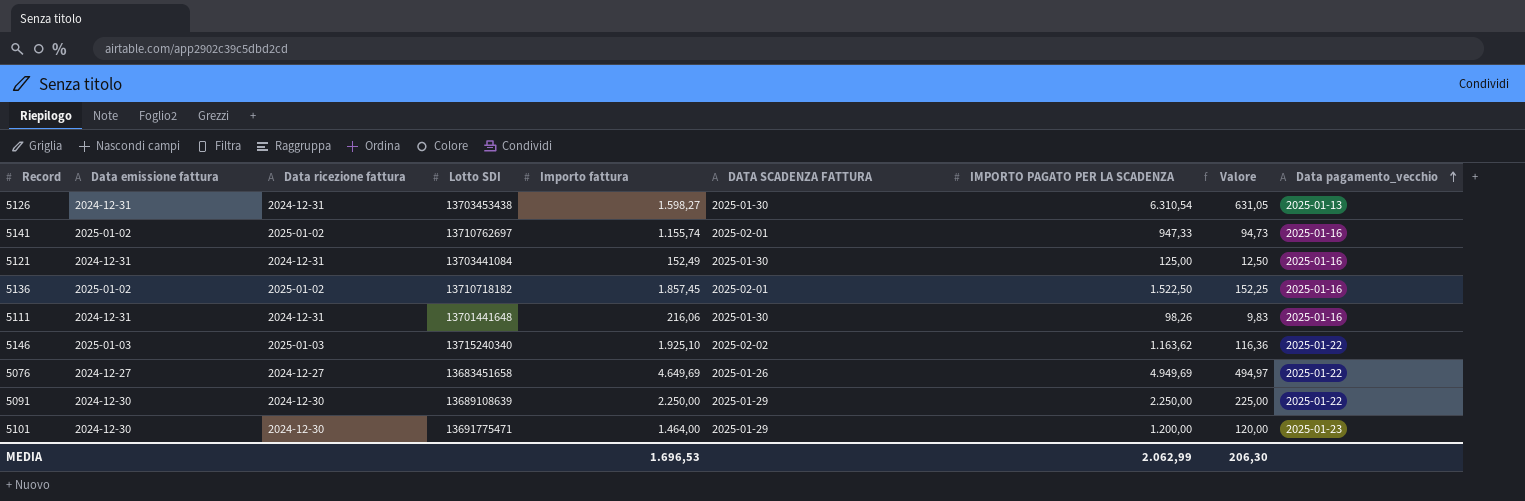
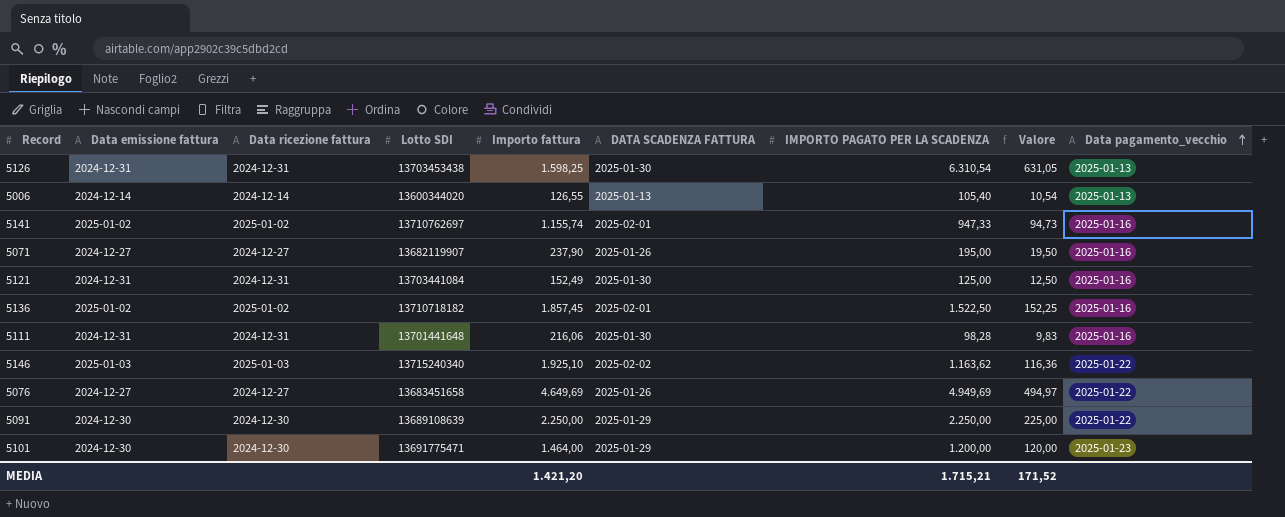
5126 | Importo fattura: 1.598,27 -> 1.598,25
row 5006: none -> 2024-12-14 | 2024-12-14 | 13600344020 | 126,55 | 2025-01-13 | 105,40 | 10,54 | 2025-01-13
row 5071: none -> 2024-12-27 | 2024-12-27 | 13682119907 | 237,90 | 2025-01-26 | 195,00 | 19,50 | 2025-01-16
5111 | IMPORTO PAGATO PER LA SCADENZA: 98,26 -> 98,28
MEDIA | Importo fattura: 1.696,53 -> 1.421,20
MEDIA | IMPORTO PAGATO PER LA SCADENZA: 2.062,99 -> 1.715,21
MEDIA | Valore: 206,30 -> 171,52

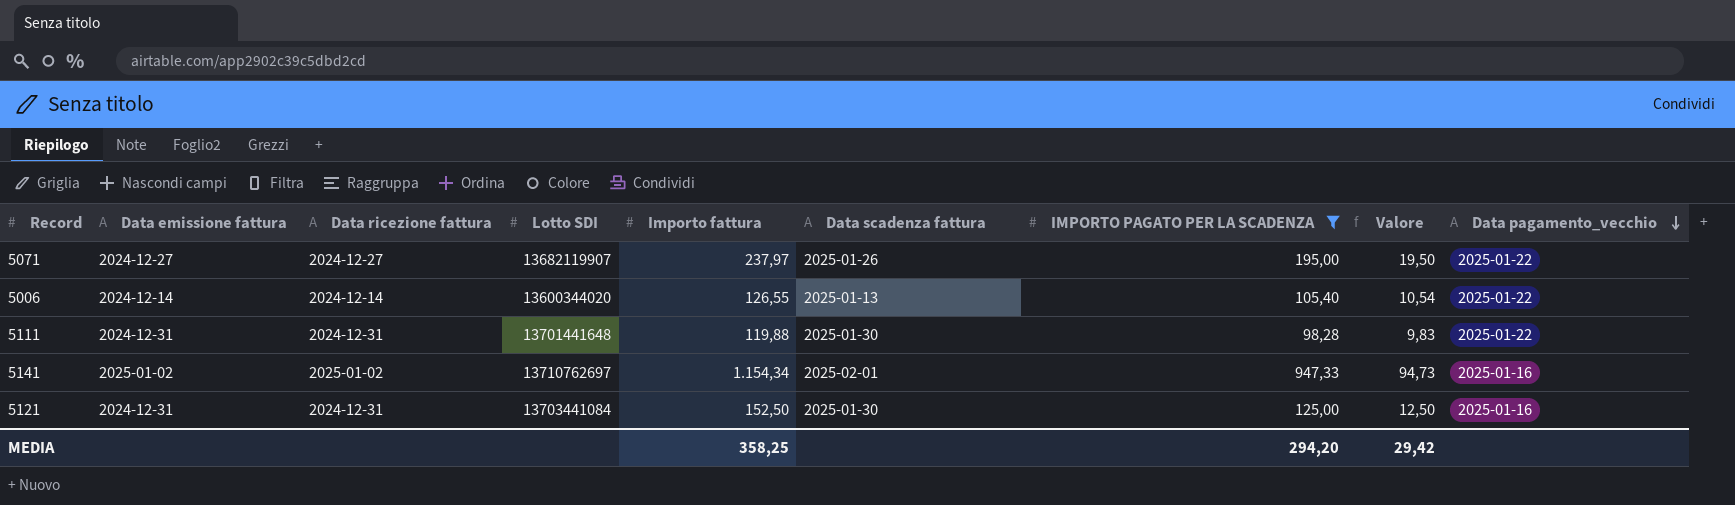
filter: none -> IMPORTO PAGATO PER LA SCADENZA <= 947,33
row order: Data pagamento_vecchio ascending -> Data pagamento_vecchio descending
column name: DATA SCADENZA FATTURA -> Data scadenza fattura
5071 | Importo fattura: 237,90 -> 237,97
5071 | Data pagamento_vecchio: 2025-01-16 -> 2025-01-22
5006 | Data pagamento_vecchio: 2025-01-13 -> 2025-01-22
5111 | Importo fattura: 216,06 -> 119,88
5111 | Data pagamento_vecchio: 2025-01-16 -> 2025-01-22
5141 | Importo fattura: 1.155,74 -> 1.154,34
5121 | Importo fattura: 152,49 -> 152,50
MEDIA | Importo fattura: 1.421,20 -> 358,25
MEDIA | IMPORTO PAGATO PER LA SCADENZA: 1.715,21 -> 294,20
MEDIA | Valore: 171,52 -> 29,42

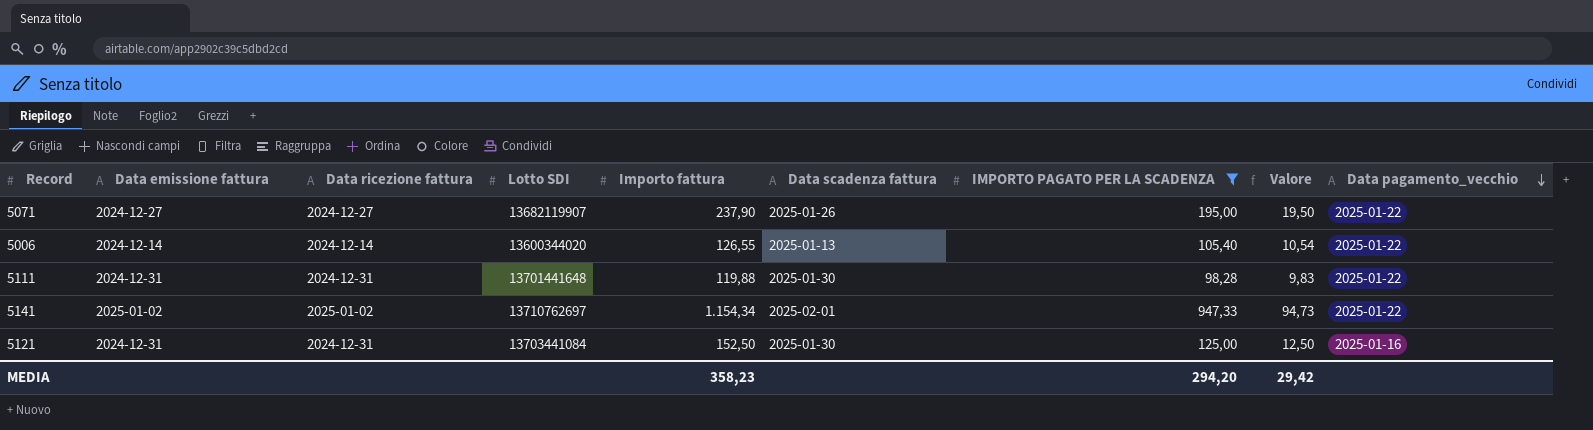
5071 | Importo fattura: 237,97 -> 237,90
5141 | Data pagamento_vecchio: 2025-01-16 -> 2025-01-22
MEDIA | Importo fattura: 358,25 -> 358,23

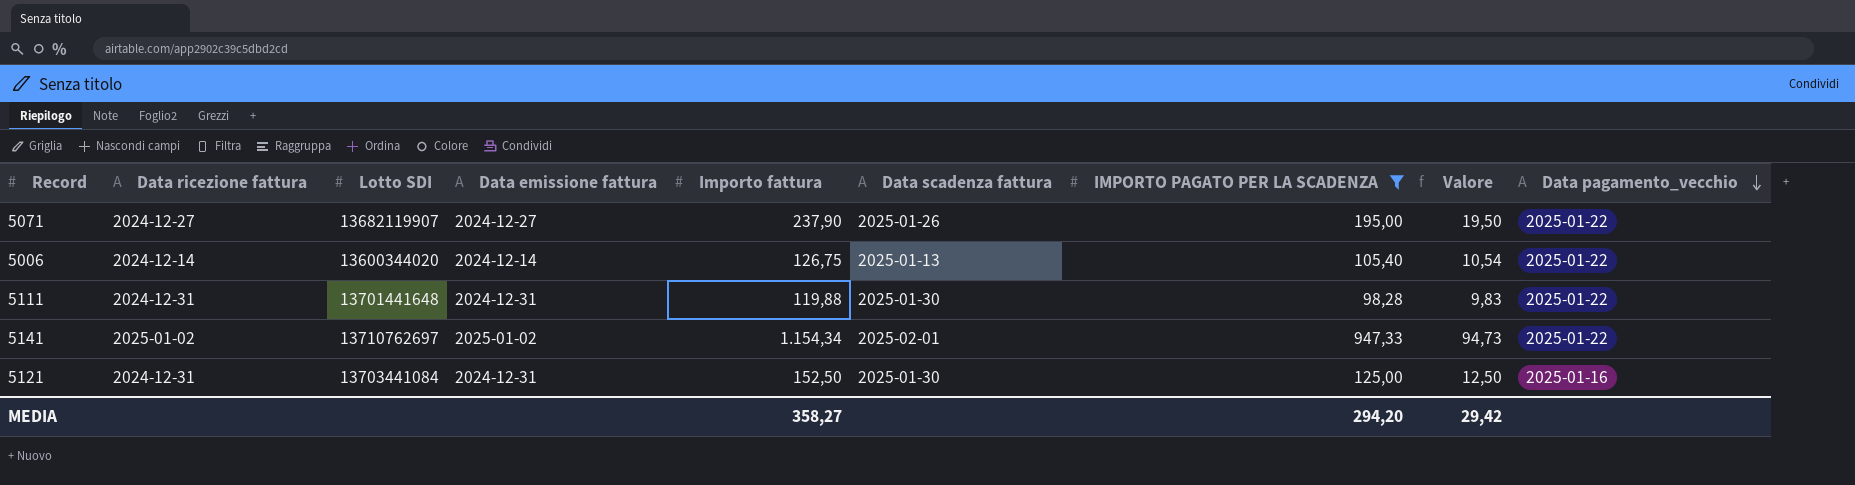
column Data emissione fattura | position: 2 -> 4
5006 | Importo fattura: 126,55 -> 126,75
MEDIA | Importo fattura: 358,23 -> 358,27

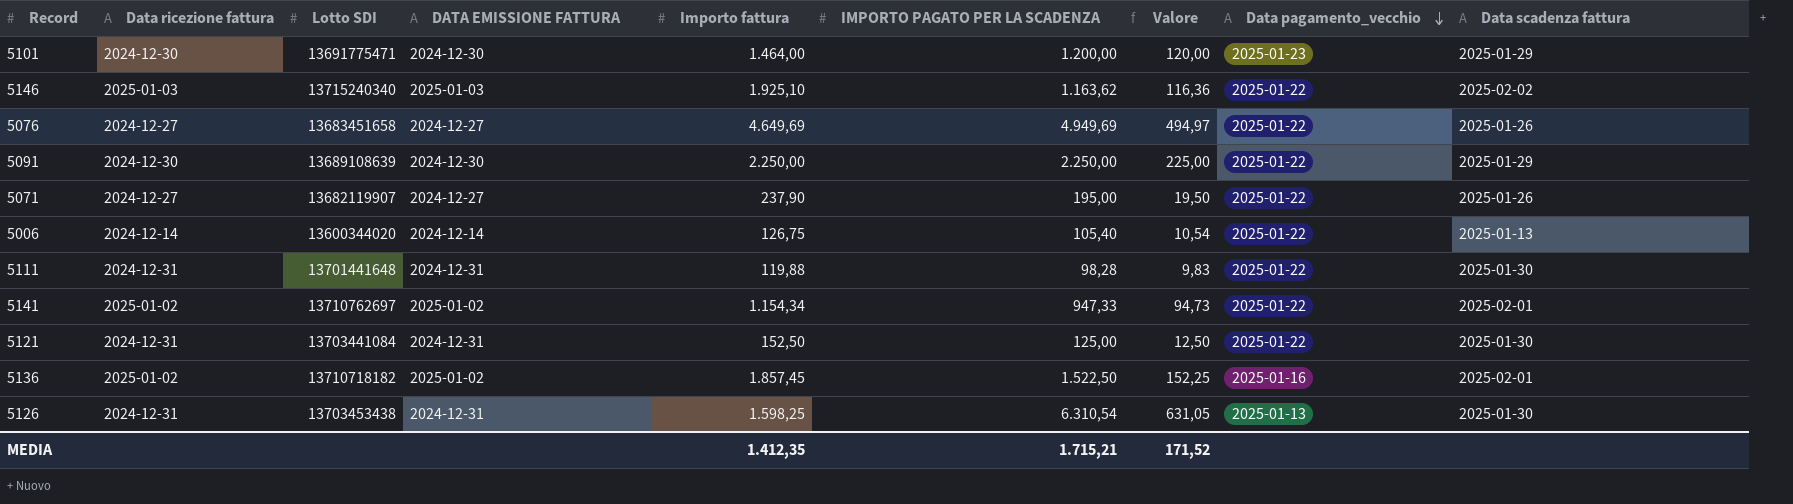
filter: IMPORTO PAGATO PER LA SCADENZA <= 947,33 -> none
column name: Data emissione fattura -> DATA EMISSIONE FATTURA
column Data scadenza fattura | position: 6 -> 9
5121 | Data pagamento_vecchio: 2025-01-16 -> 2025-01-22
MEDIA | Importo fattura: 358,27 -> 1.412,35
MEDIA | IMPORTO PAGATO PER LA SCADENZA: 294,20 -> 1.715,21
MEDIA | Valore: 29,42 -> 171,52

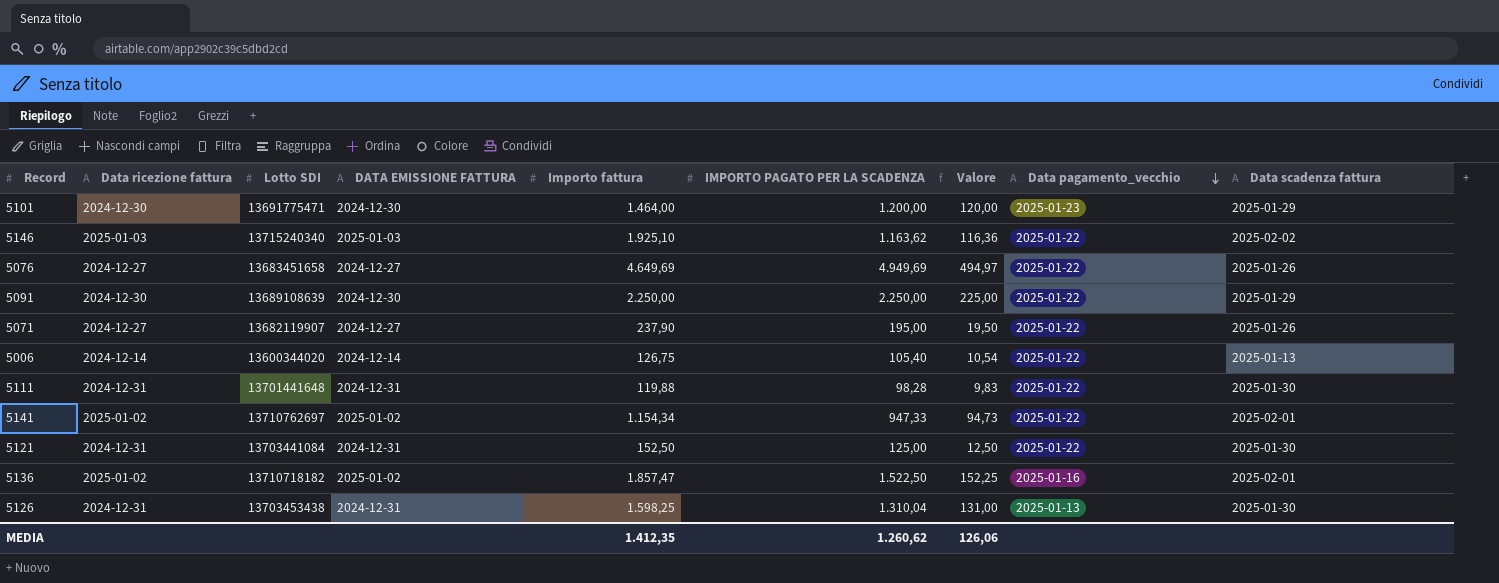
5136 | Importo fattura: 1.857,45 -> 1.857,47
5126 | IMPORTO PAGATO PER LA SCADENZA: 6.310,54 -> 1.310,04
5126 | Valore: 631,05 -> 131,00
MEDIA | IMPORTO PAGATO PER LA SCADENZA: 1.715,21 -> 1.260,62
MEDIA | Valore: 171,52 -> 126,06

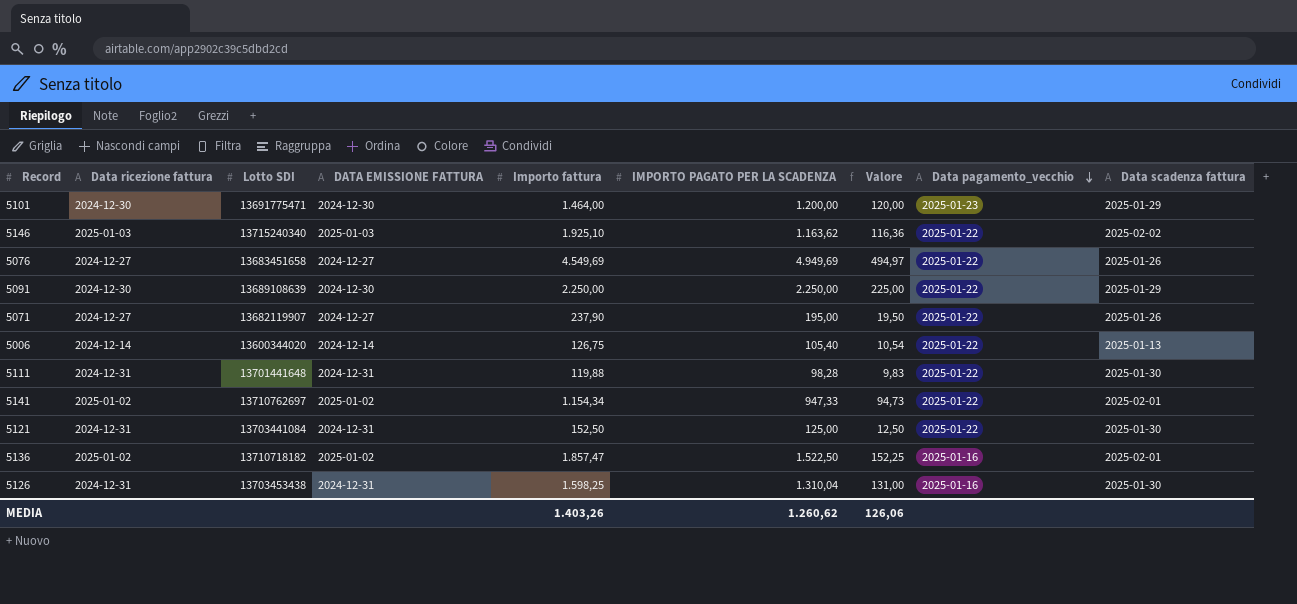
5076 | Importo fattura: 4.649,69 -> 4.549,69
5126 | Data pagamento_vecchio: 2025-01-13 -> 2025-01-16
MEDIA | Importo fattura: 1.412,35 -> 1.403,26

